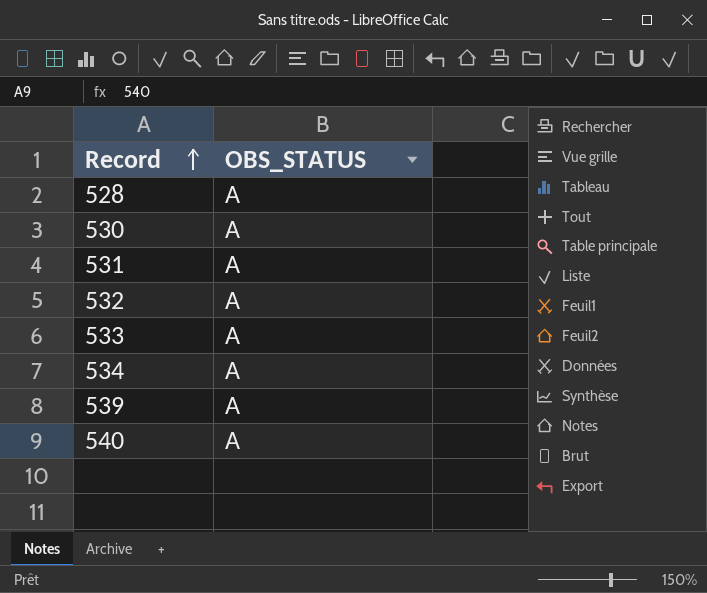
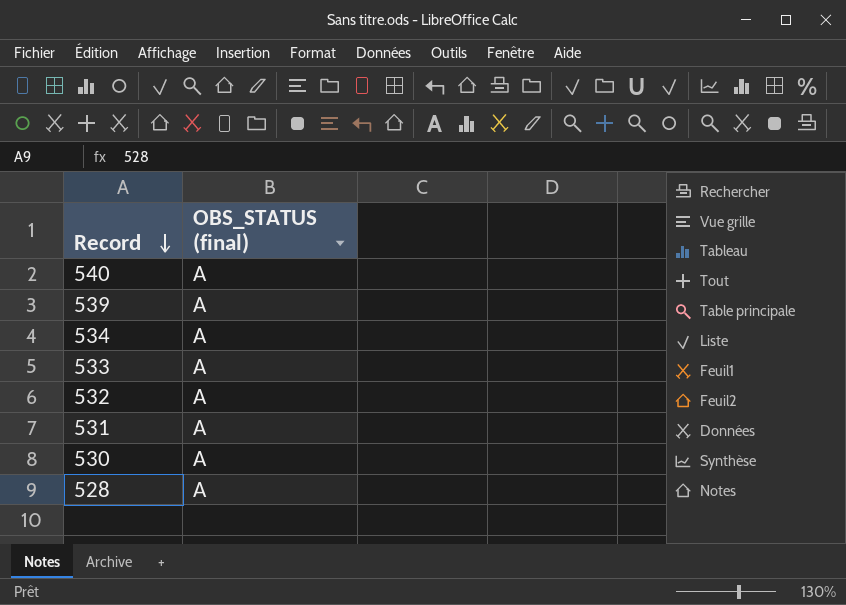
row order: Record ascending -> Record descending
column name: OBS_STATUS -> OBS_STATUS (final)

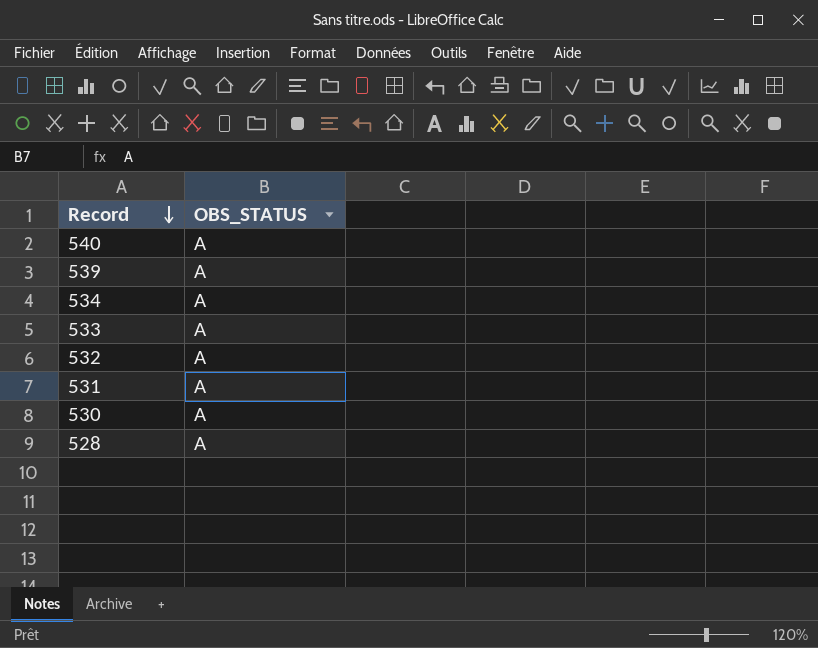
column name: OBS_STATUS (final) -> OBS_STATUS

